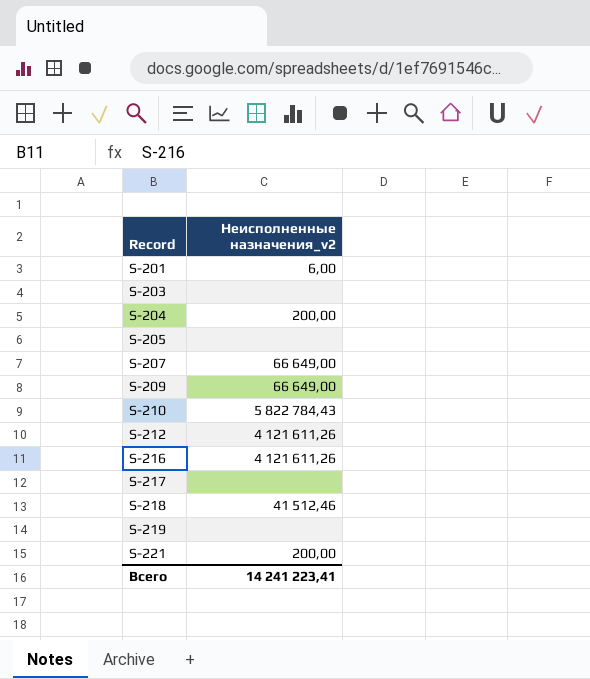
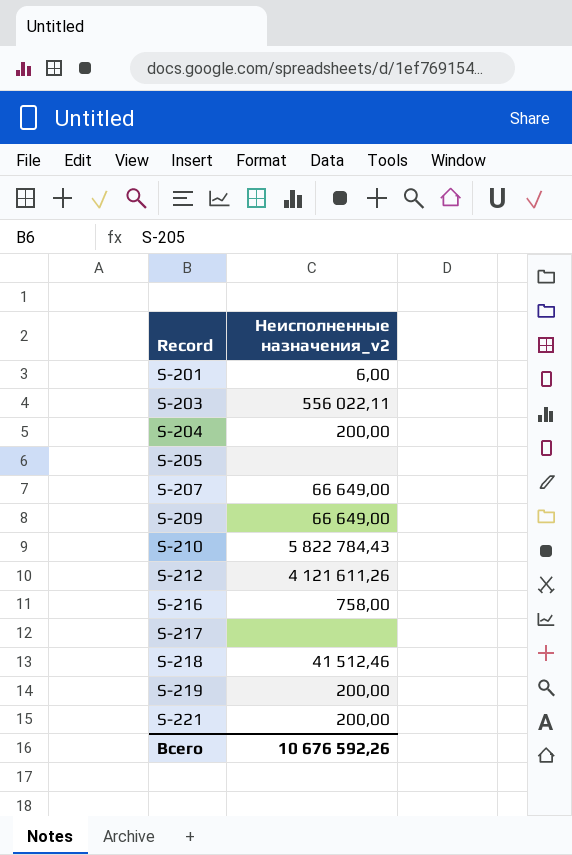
S-203 | Неисполненные назначения_v2: none -> 556 022,11
S-216 | Неисполненные назначения_v2: 4 121 611,26 -> 758,00
S-219 | Неисполненные назначения_v2: none -> 200,00
Всего | Неисполненные назначения_v2: 14 241 223,41 -> 10 676 592,26

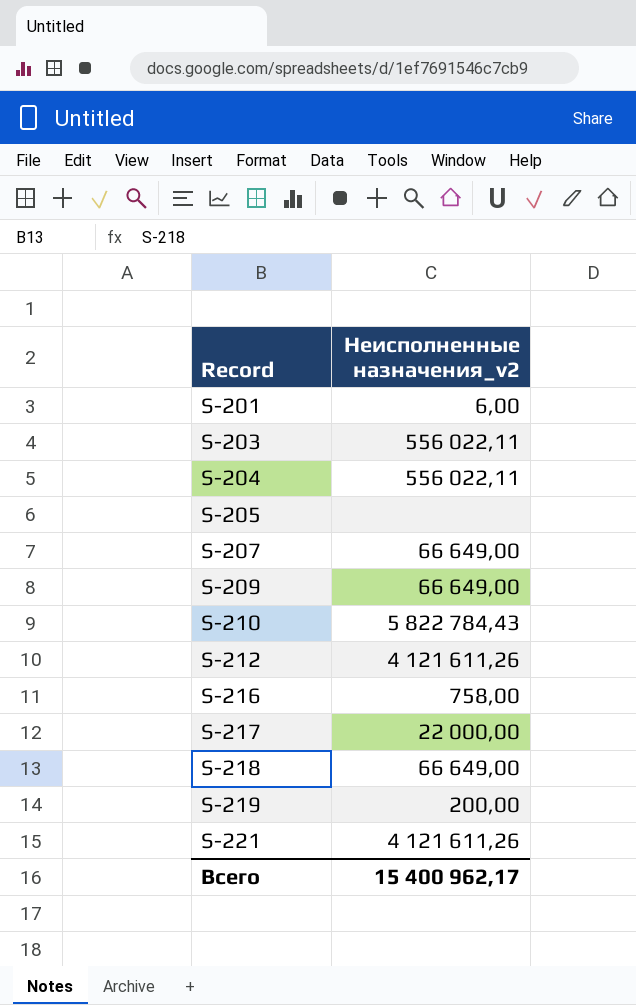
S-204 | Неисполненные назначения_v2: 200,00 -> 556 022,11
S-217 | Неисполненные назначения_v2: none -> 22 000,00
S-218 | Неисполненные назначения_v2: 41 512,46 -> 66 649,00
S-221 | Неисполненные назначения_v2: 200,00 -> 4 121 611,26
Всего | Неисполненные назначения_v2: 10 676 592,26 -> 15 400 962,17

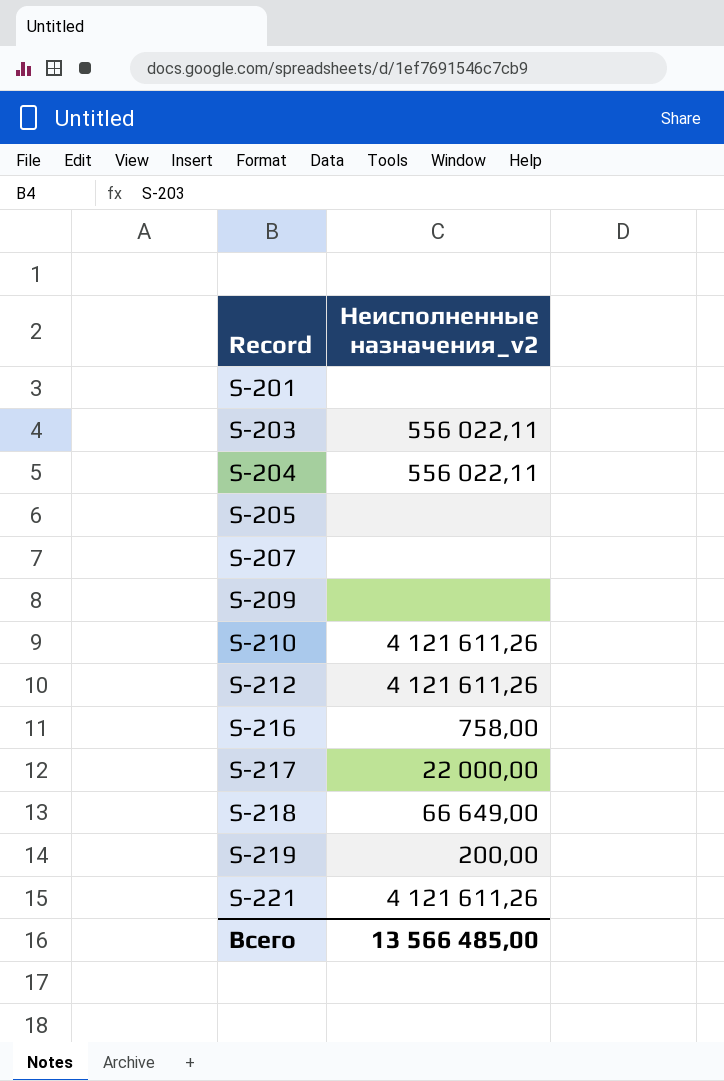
S-201 | Неисполненные назначения_v2: 6,00 -> none
S-207 | Неисполненные назначения_v2: 66 649,00 -> none
S-209 | Неисполненные назначения_v2: 66 649,00 -> none
S-210 | Неисполненные назначения_v2: 5 822 784,43 -> 4 121 611,26
Всего | Неисполненные назначения_v2: 15 400 962,17 -> 13 566 485,00

